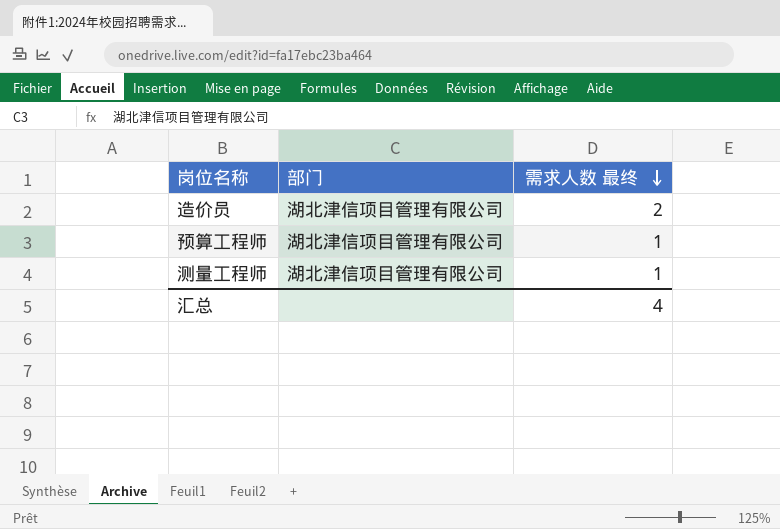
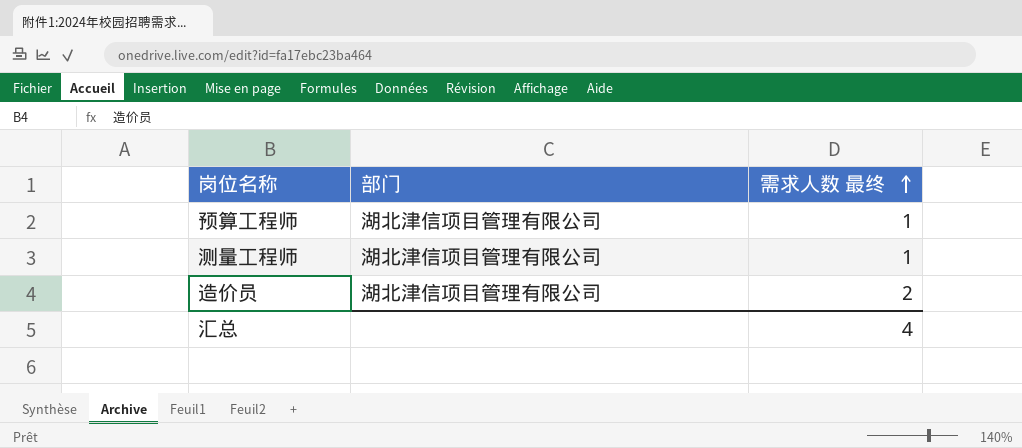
row order: 需求人数 最终 descending -> 需求人数 最终 ascending

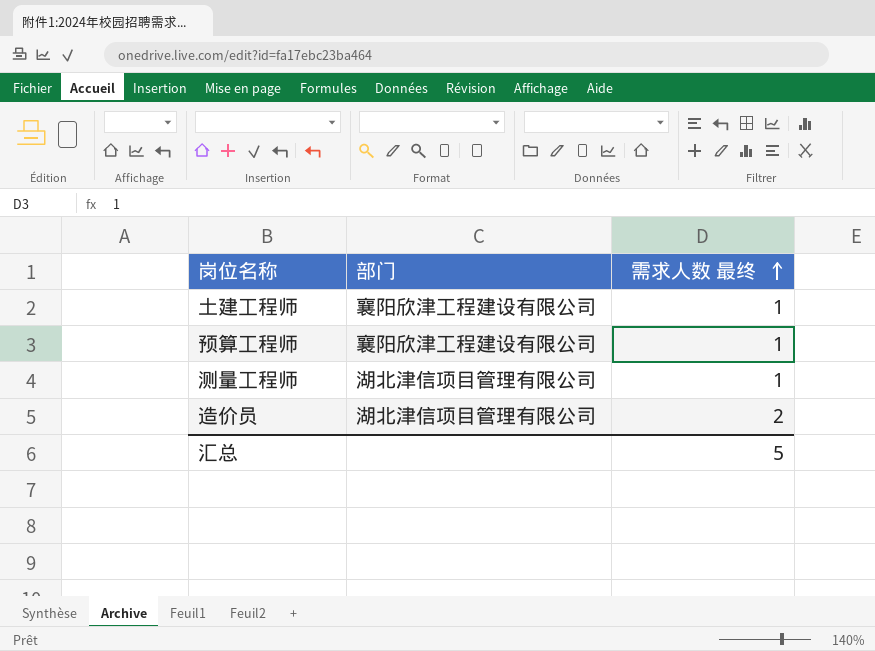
row 土建工程师: none -> 襄阳欣津工程建设有限公司 | 1
预算工程师 | 部门: 湖北津信项目管理有限公司 -> 襄阳欣津工程建设有限公司
汇总 | 需求人数 最终: 4 -> 5

